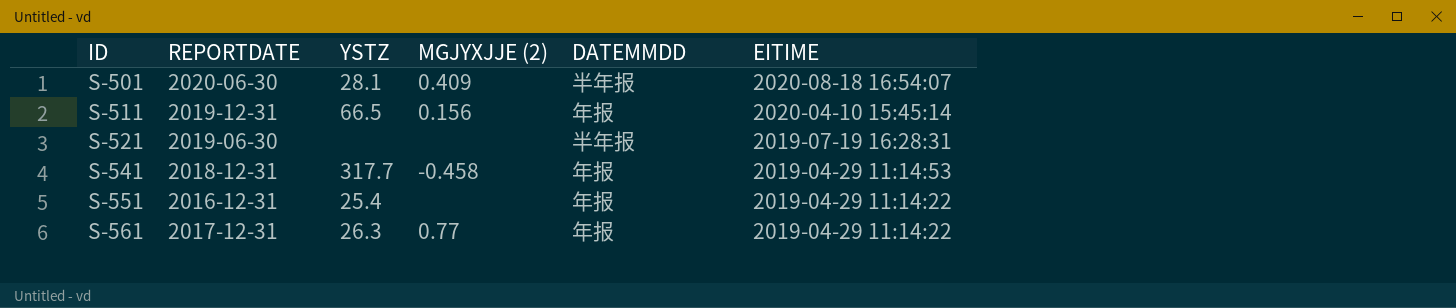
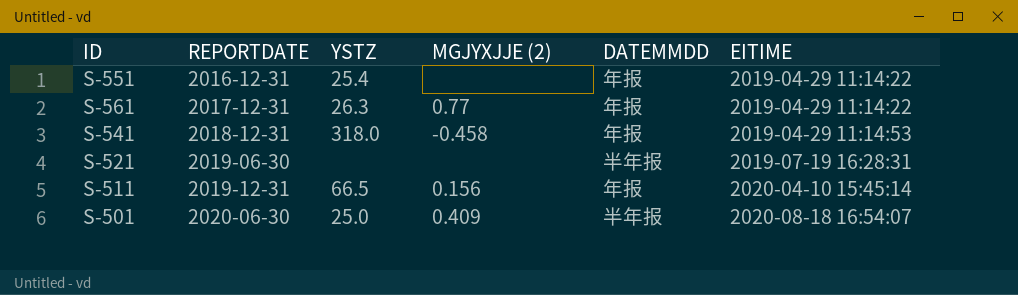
row order: ID ascending -> REPORTDATE ascending
S-541 | YSTZ: 317.7 -> 318.0
S-501 | YSTZ: 28.1 -> 25.0

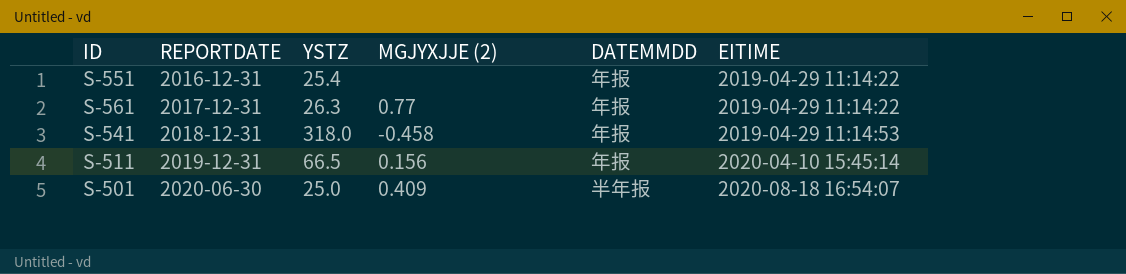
row S-521: 2019-06-30 | none | none | 半年报 | 2019-07-19 16:28:31 -> none

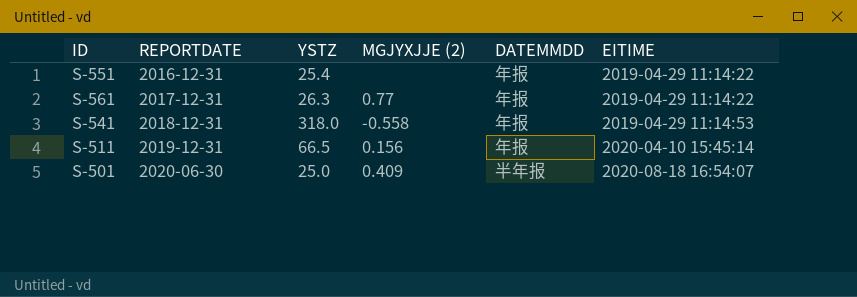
S-541 | MGJYXJJE (2): -0.458 -> -0.558

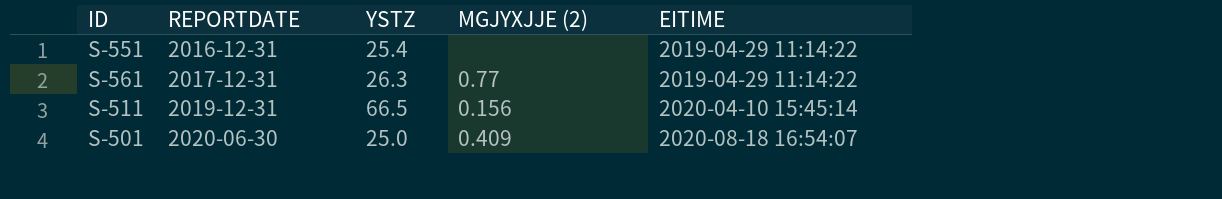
column DATEMMDD | position: 5 -> none
row S-541: 2018-12-31 | 318.0 | -0.558 | 年报 | 2019-04-29 11:14:53 -> none

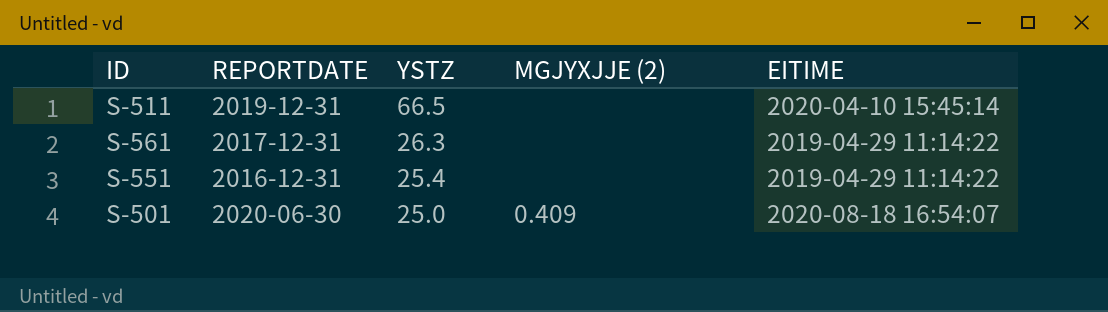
row order: REPORTDATE ascending -> YSTZ descending
S-511 | MGJYXJJE (2): 0.156 -> none
S-561 | MGJYXJJE (2): 0.77 -> none

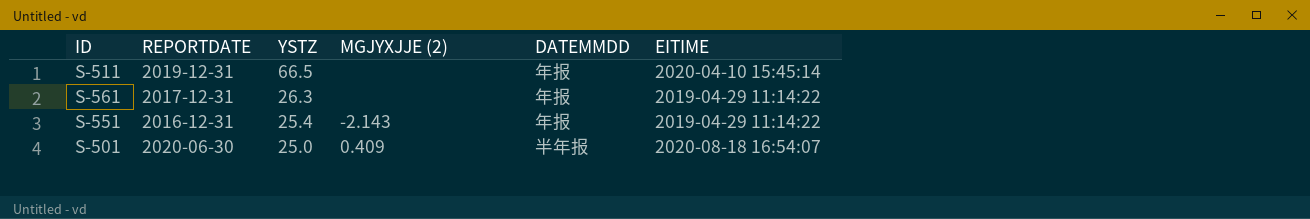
column DATEMMDD | position: none -> 5
S-551 | MGJYXJJE (2): none -> -2.143

